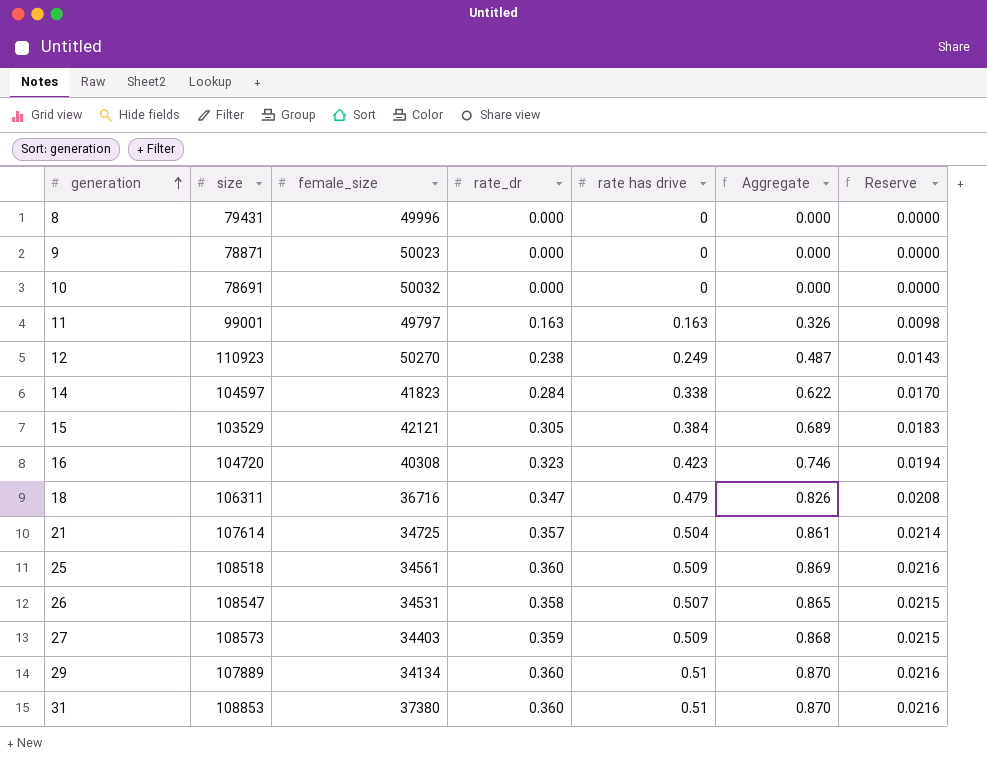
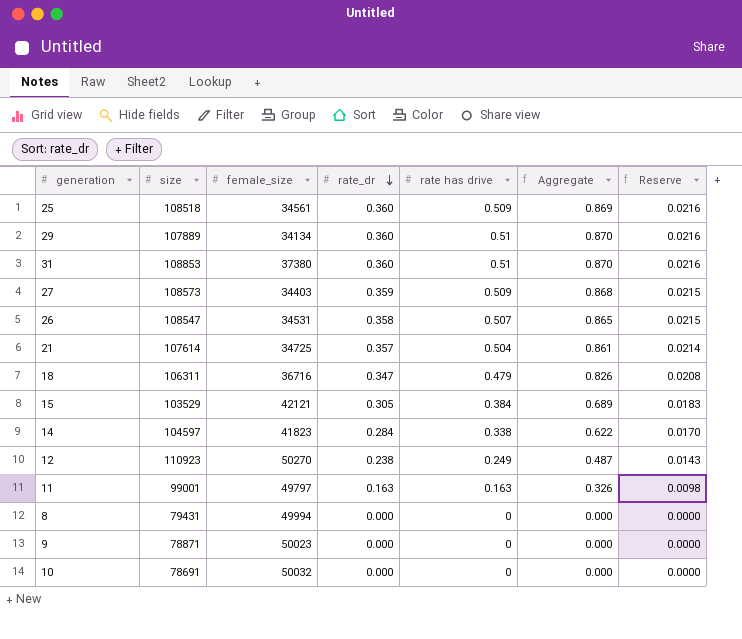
row order: generation ascending -> rate_dr descending
row 16: 104720 | 40308 | 0.323 | 0.423 | 0.746 | 0.0194 -> none
8 | female_size: 49996 -> 49994

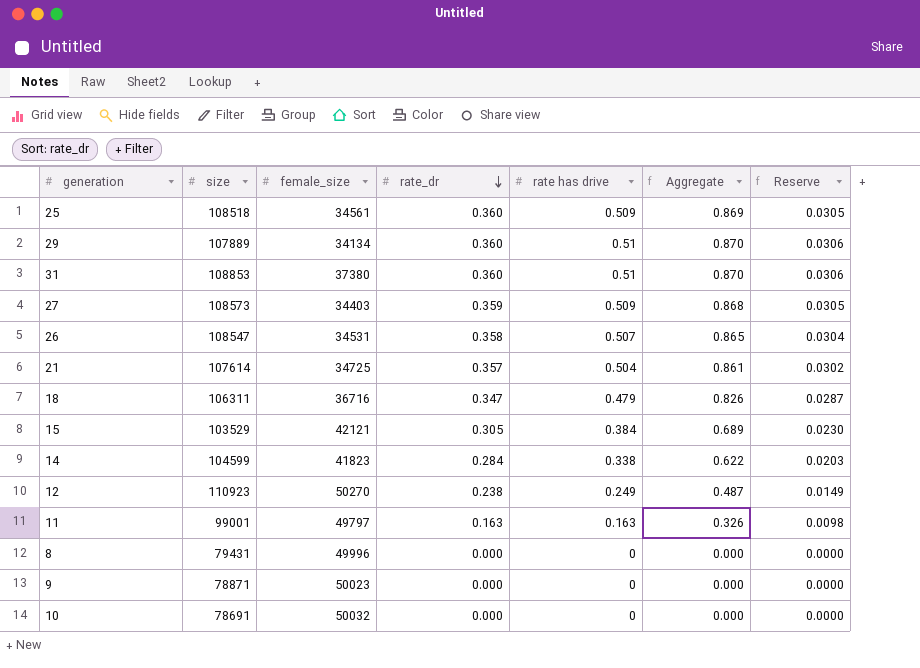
column Reserve | formula: [rate_dr] * 0.06 -> [rate has drive] * 0.06
14 | size: 104597 -> 104599
8 | female_size: 49994 -> 49996

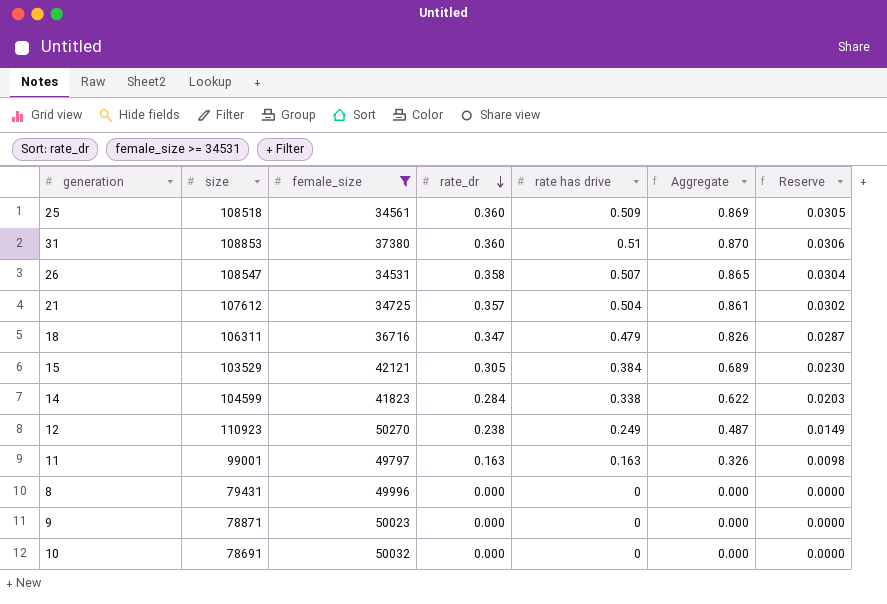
filter: none -> female_size >= 34531
21 | size: 107614 -> 107612

